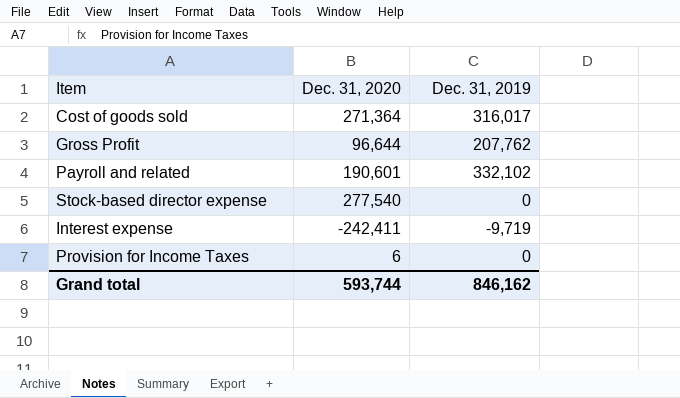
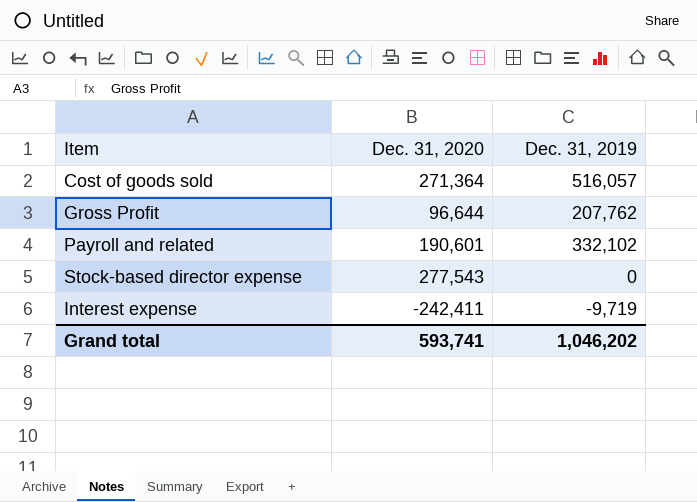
row Provision for Income Taxes: 6 | 0 -> none
Cost of goods sold | Dec. 31, 2019: 316,017 -> 516,057
Stock-based director expense | Dec. 31, 2020: 277,540 -> 277,543
Grand total | Dec. 31, 2020: 593,744 -> 593,741
Grand total | Dec. 31, 2019: 846,162 -> 1,046,202

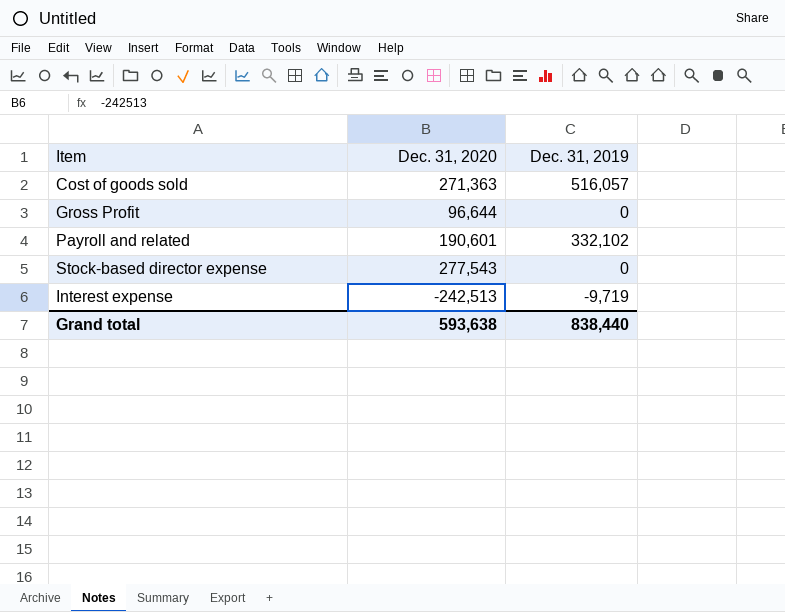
Cost of goods sold | Dec. 31, 2020: 271,364 -> 271,363
Gross Profit | Dec. 31, 2019: 207,762 -> 0
Interest expense | Dec. 31, 2020: -242,411 -> -242,513
Grand total | Dec. 31, 2020: 593,741 -> 593,638
Grand total | Dec. 31, 2019: 1,046,202 -> 838,440

